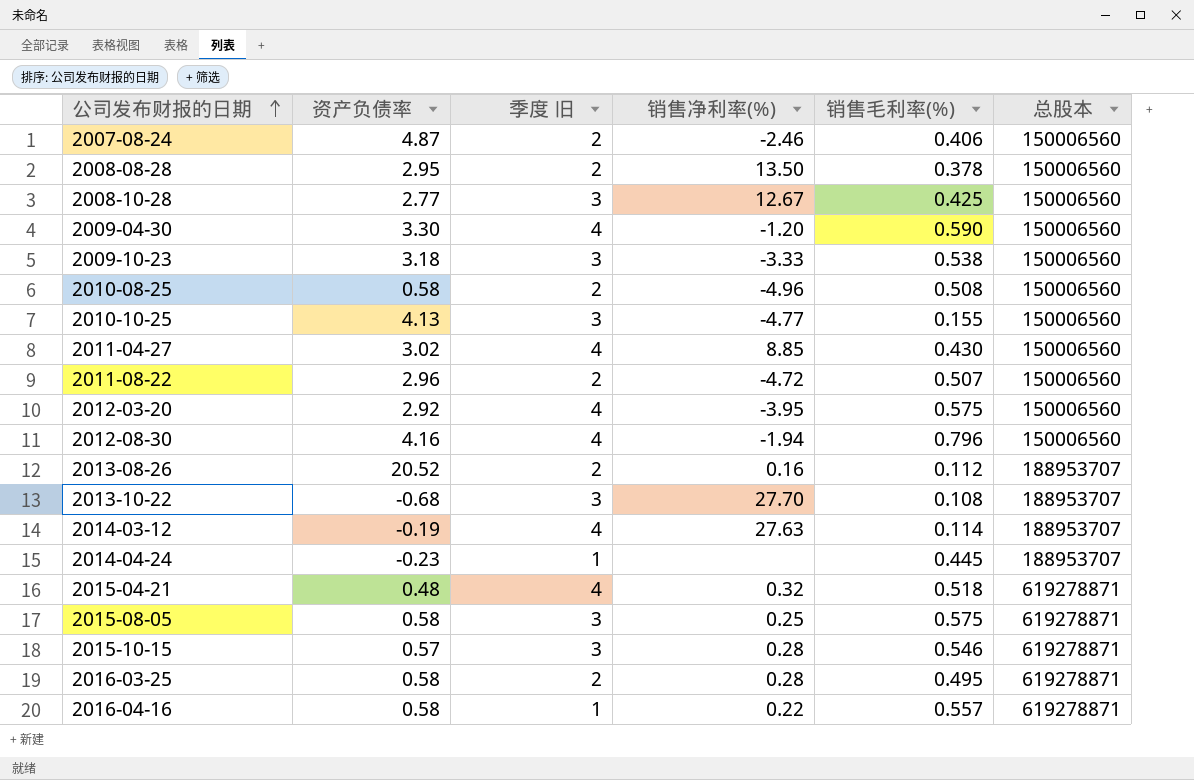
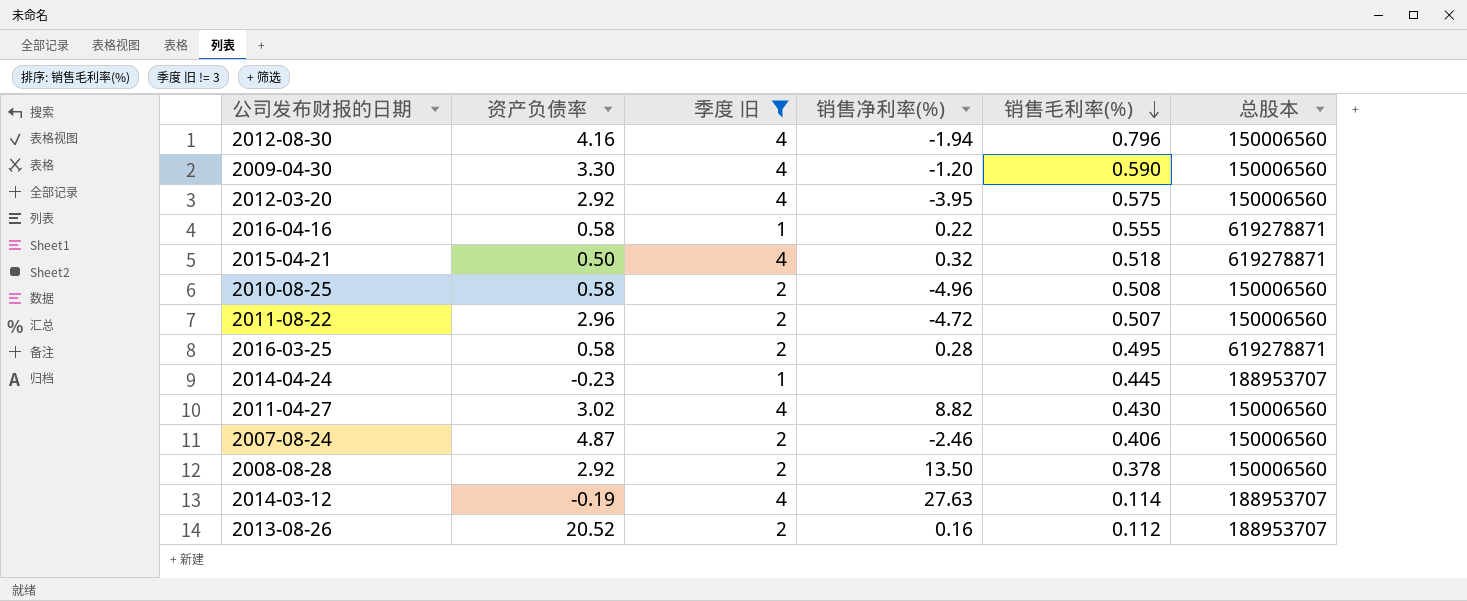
filter: none -> 季度 旧 != 3
row order: 公司发布财报的日期 ascending -> 销售毛利率(%) descending
2016-04-16 | 销售毛利率(%): 0.557 -> 0.555
2015-04-21 | 资产负债率: 0.48 -> 0.50
2011-04-27 | 销售净利率(%): 8.85 -> 8.82
2008-08-28 | 资产负债率: 2.95 -> 2.92

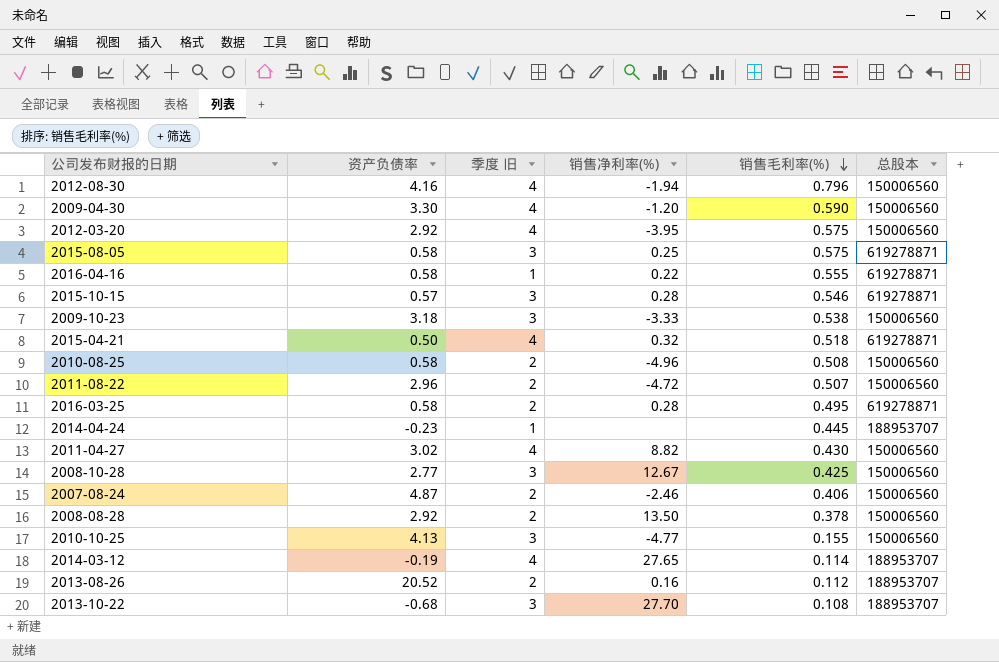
filter: 季度 旧 != 3 -> none
2014-03-12 | 销售净利率(%): 27.63 -> 27.65

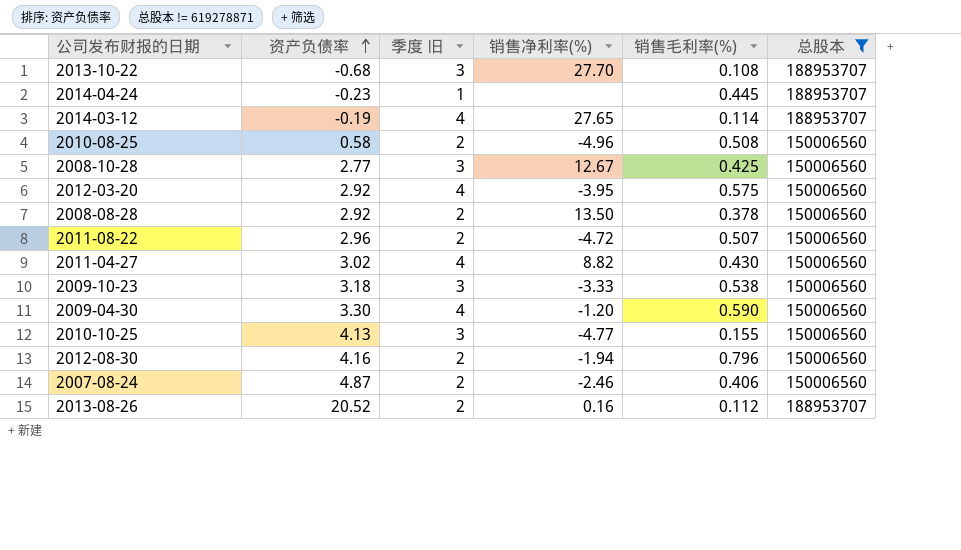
filter: none -> 总股本 != 619278871
row order: 销售毛利率(%) descending -> 资产负债率 ascending
2012-08-30 | 季度 旧: 4 -> 2

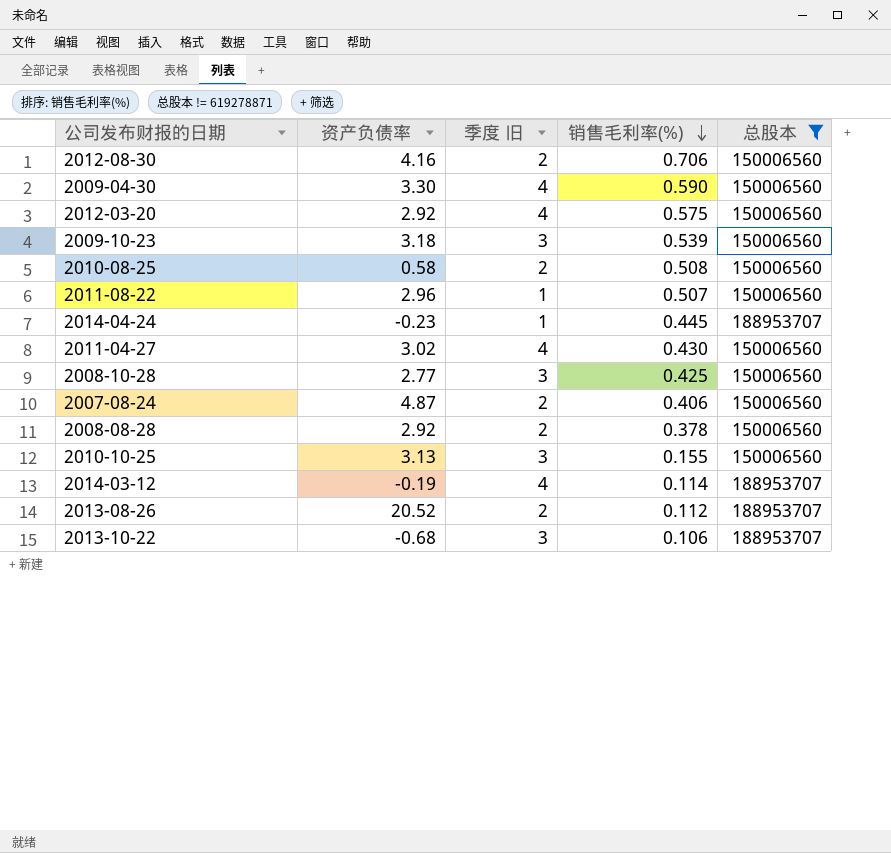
row order: 资产负债率 ascending -> 销售毛利率(%) descending
column 销售净利率(%) | position: 4 -> none
2012-08-30 | 销售毛利率(%): 0.796 -> 0.706
2009-10-23 | 销售毛利率(%): 0.538 -> 0.539
2011-08-22 | 季度 旧: 2 -> 1
2010-10-25 | 资产负债率: 4.13 -> 3.13
2013-10-22 | 销售毛利率(%): 0.108 -> 0.106

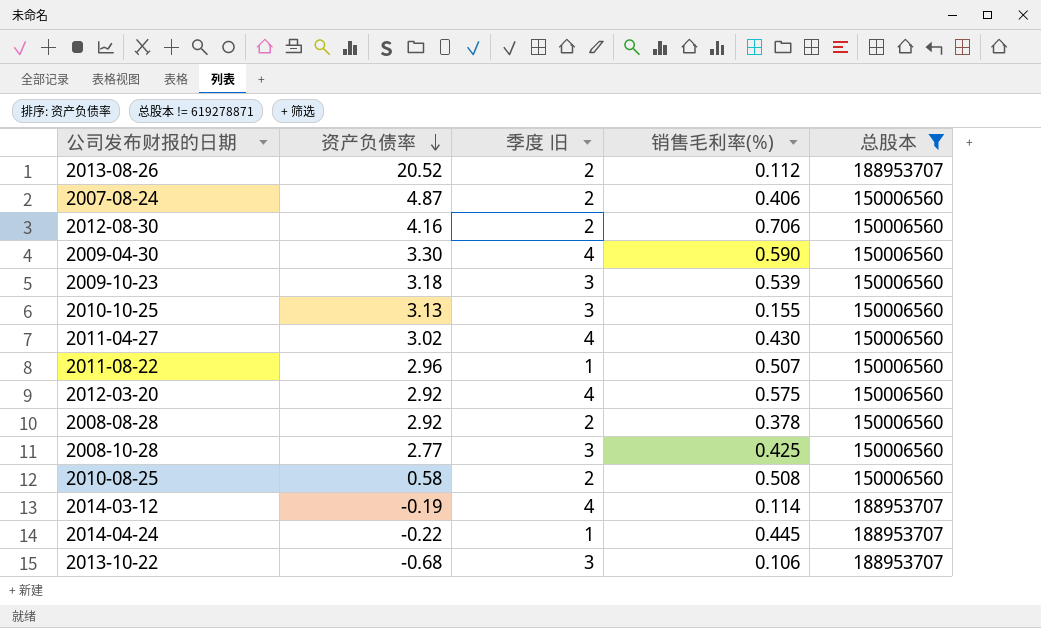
row order: 销售毛利率(%) descending -> 资产负债率 descending
2014-04-24 | 资产负债率: -0.23 -> -0.22

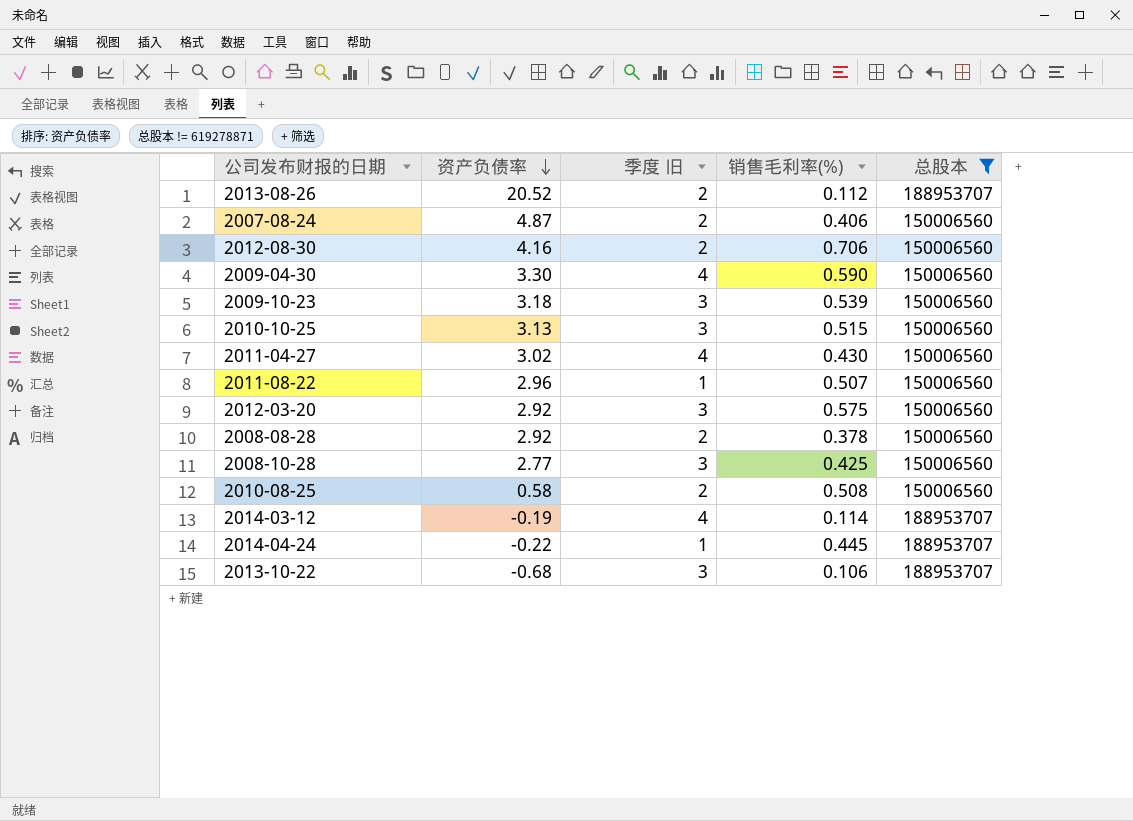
2010-10-25 | 销售毛利率(%): 0.155 -> 0.515
2012-03-20 | 季度 旧: 4 -> 3

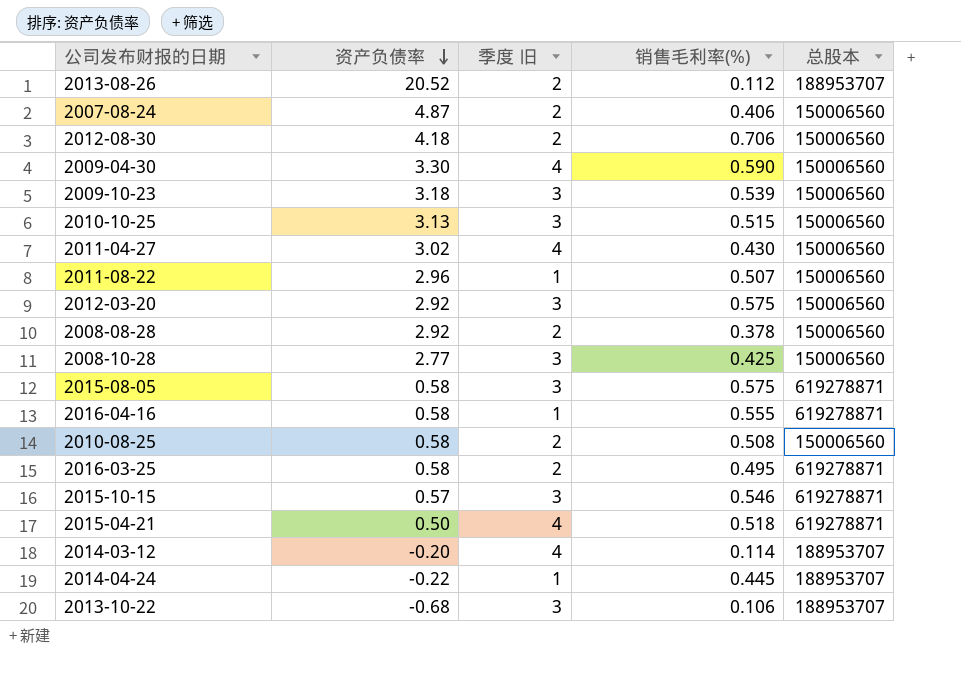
filter: 总股本 != 619278871 -> none
2012-08-30 | 资产负债率: 4.16 -> 4.18
2014-03-12 | 资产负债率: -0.19 -> -0.20

